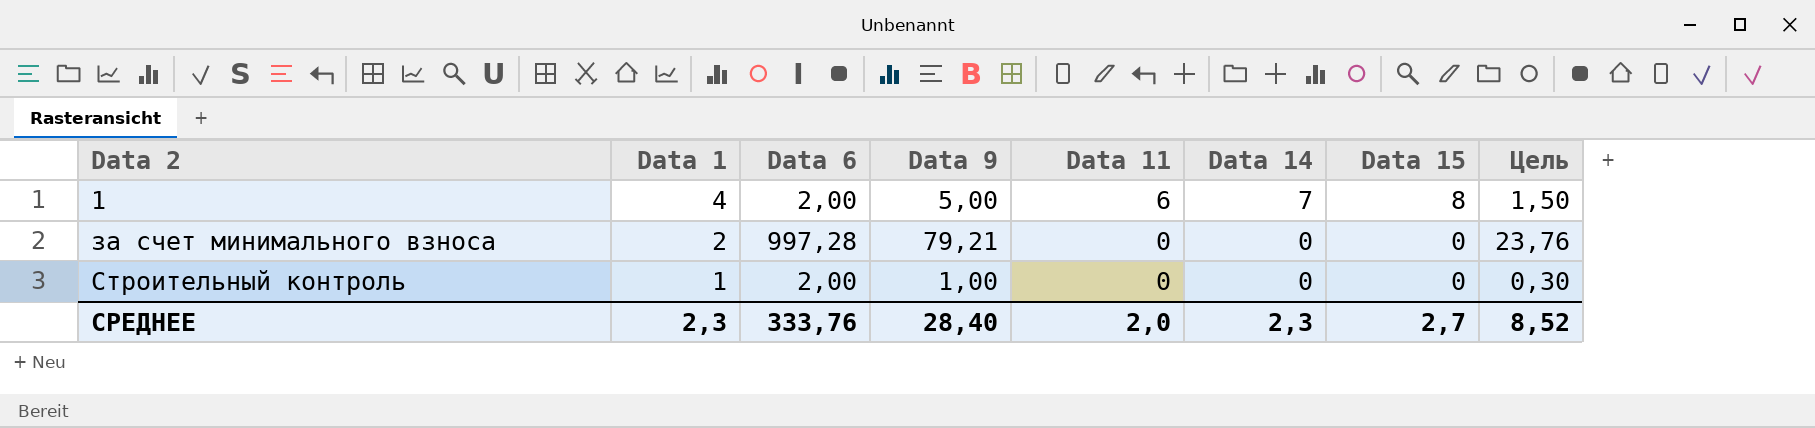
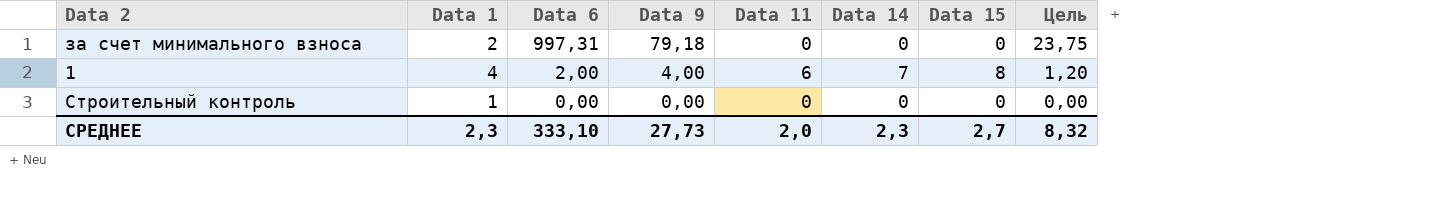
row order: Data 2 ascending -> Data 6 descending
за счет минимального взноса | Data 6: 997,28 -> 997,31
за счет минимального взноса | Data 9: 79,21 -> 79,18
за счет минимального взноса | Цель: 23,76 -> 23,75
1 | Data 9: 5,00 -> 4,00
1 | Цель: 1,50 -> 1,20
Строительный контроль | Data 6: 2,00 -> 0,00
Строительный контроль | Data 9: 1,00 -> 0,00
Строительный контроль | Цель: 0,30 -> 0,00
СРЕДНЕЕ | Data 6: 333,76 -> 333,10
СРЕДНЕЕ | Data 9: 28,40 -> 27,73
СРЕДНЕЕ | Цель: 8,52 -> 8,32

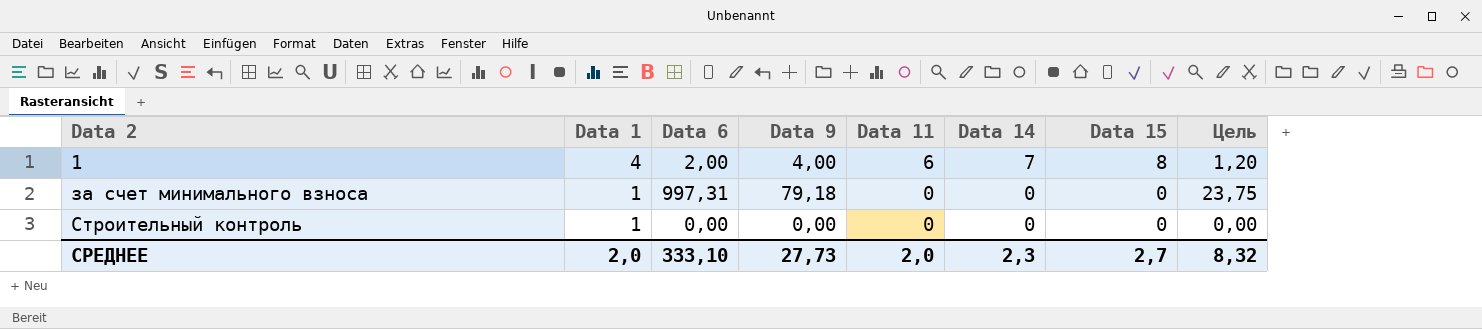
row order: Data 6 descending -> Data 2 ascending
за счет минимального взноса | Data 1: 2 -> 1
СРЕДНЕЕ | Data 1: 2,3 -> 2,0

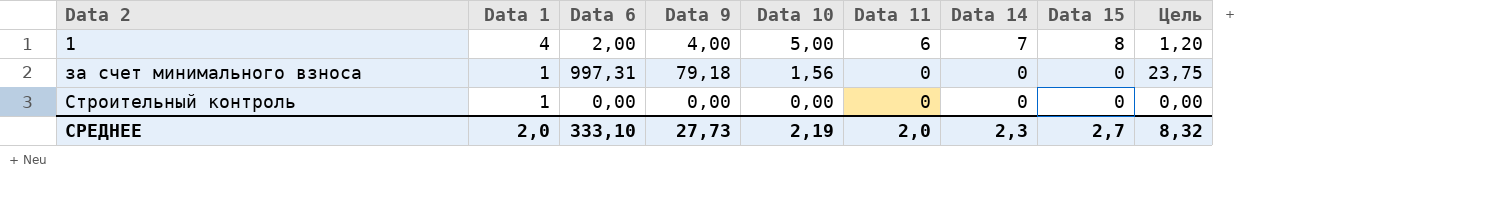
column Data 10 | position: none -> 5

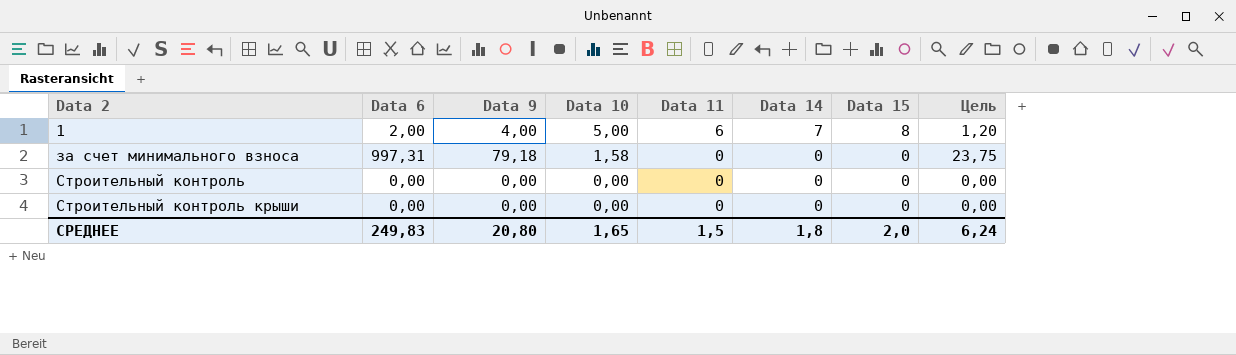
column Data 1 | position: 2 -> none
за счет минимального взноса | Data 10: 1,56 -> 1,58
row Строительный контроль крыши: none -> 0,00 | 0,00 | 0,00 | 0 | 0 | 0 | 0,00
СРЕДНЕЕ | Data 6: 333,10 -> 249,83
СРЕДНЕЕ | Data 9: 27,73 -> 20,80
СРЕДНЕЕ | Data 10: 2,19 -> 1,65
СРЕДНЕЕ | Data 11: 2,0 -> 1,5
СРЕДНЕЕ | Data 14: 2,3 -> 1,8
СРЕДНЕЕ | Data 15: 2,7 -> 2,0
СРЕДНЕЕ | Цель: 8,32 -> 6,24

